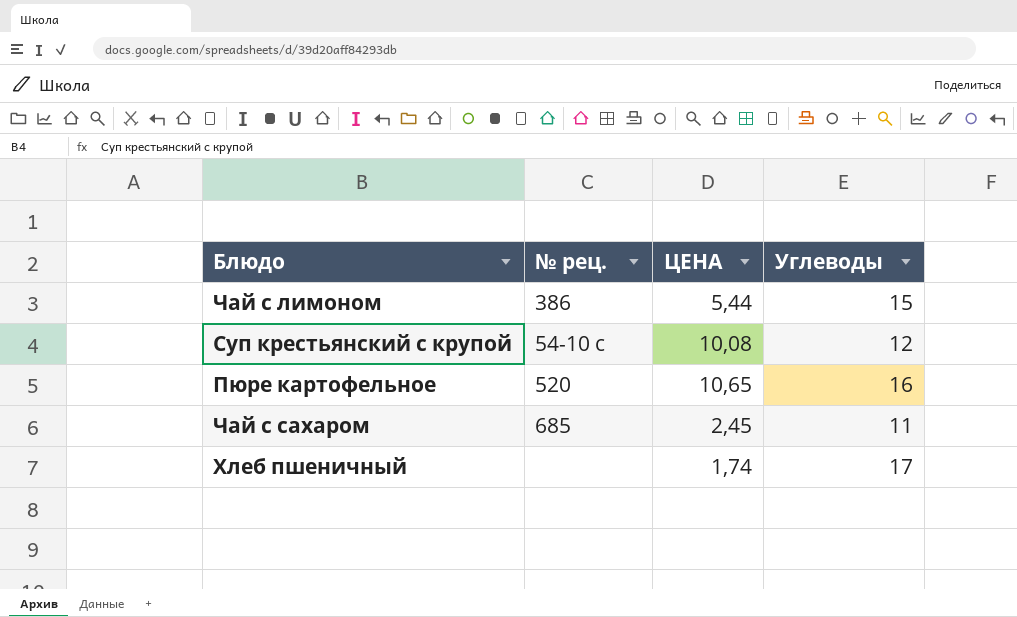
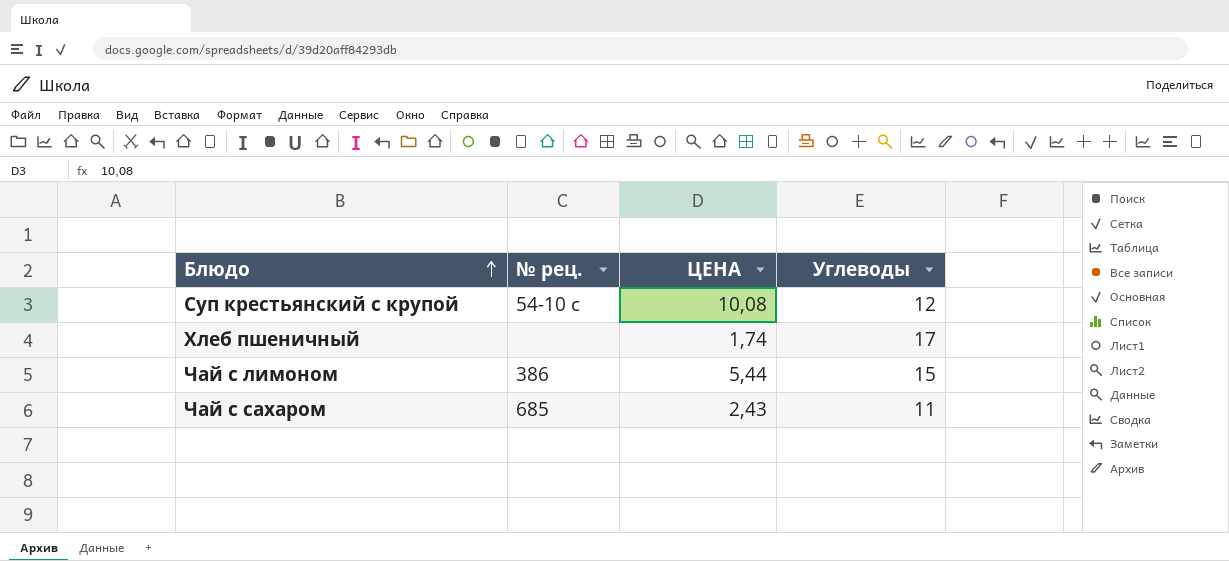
row order: none -> Блюдо ascending
row Пюре картофельное: 520 | 10,65 | 16 -> none
Чай с сахаром | ЦЕНА: 2,45 -> 2,43

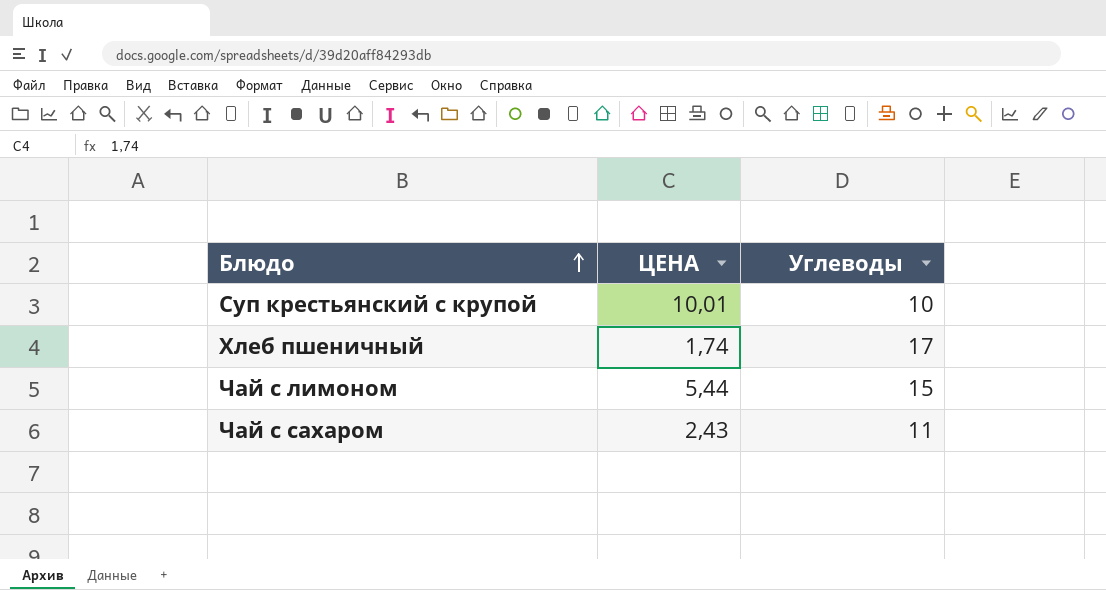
column № рец. | position: 2 -> none
Суп крестьянский с крупой | ЦЕНА: 10,08 -> 10,01
Суп крестьянский с крупой | Углеводы: 12 -> 10

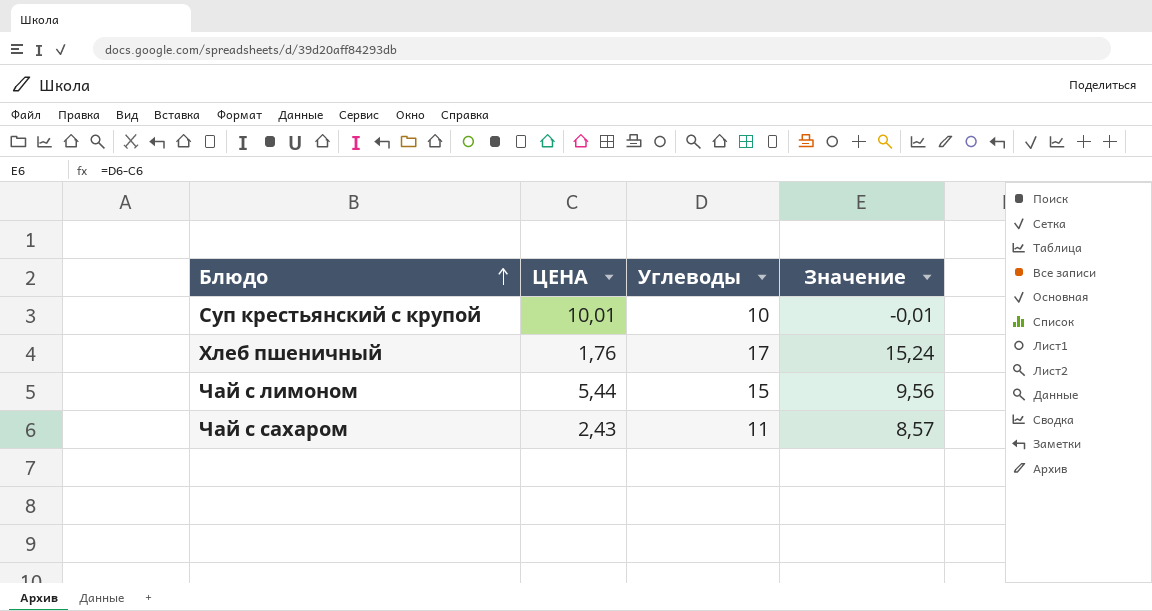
column Значение | formula: none -> [Углеводы] - [ЦЕНА]
Хлеб пшеничный | ЦЕНА: 1,74 -> 1,76

